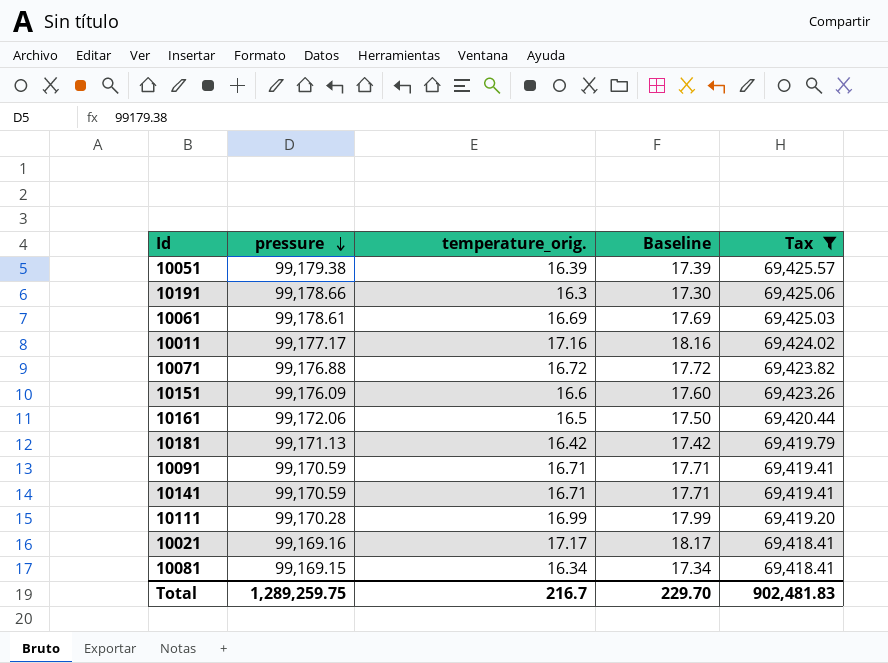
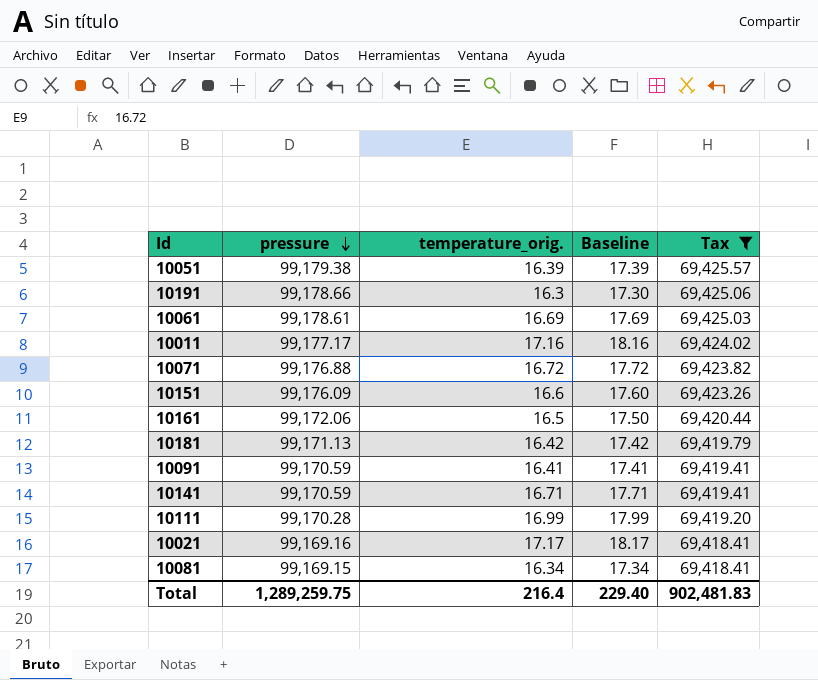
10091 | temperature_orig.: 16.71 -> 16.41
10091 | Baseline: 17.71 -> 17.41
Total | temperature_orig.: 216.7 -> 216.4
Total | Baseline: 229.70 -> 229.40

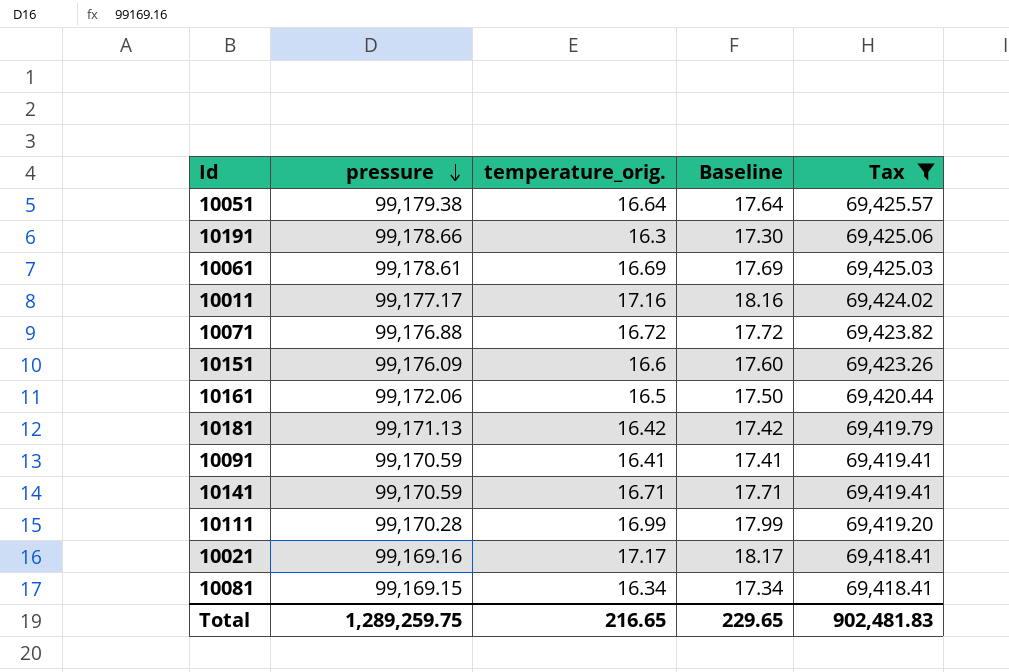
10051 | temperature_orig.: 16.39 -> 16.64
10051 | Baseline: 17.39 -> 17.64
Total | temperature_orig.: 216.4 -> 216.65
Total | Baseline: 229.40 -> 229.65

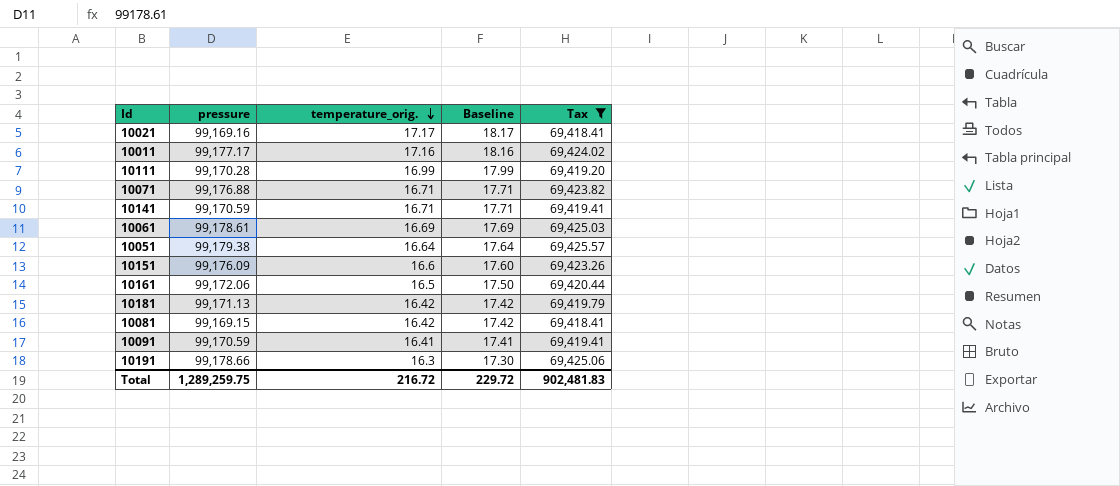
row order: pressure descending -> temperature_orig. descending
10071 | temperature_orig.: 16.72 -> 16.71
10071 | Baseline: 17.72 -> 17.71
10081 | temperature_orig.: 16.34 -> 16.42
10081 | Baseline: 17.34 -> 17.42
Total | temperature_orig.: 216.65 -> 216.72
Total | Baseline: 229.65 -> 229.72

